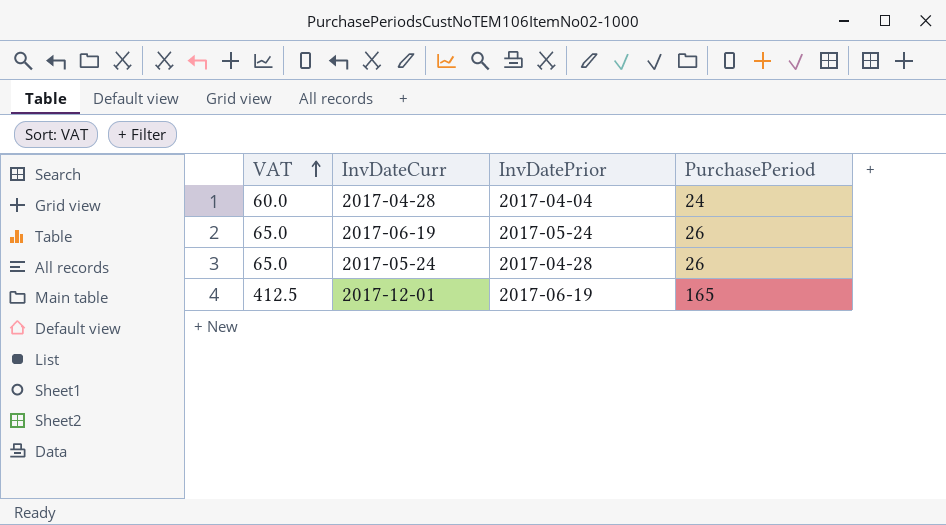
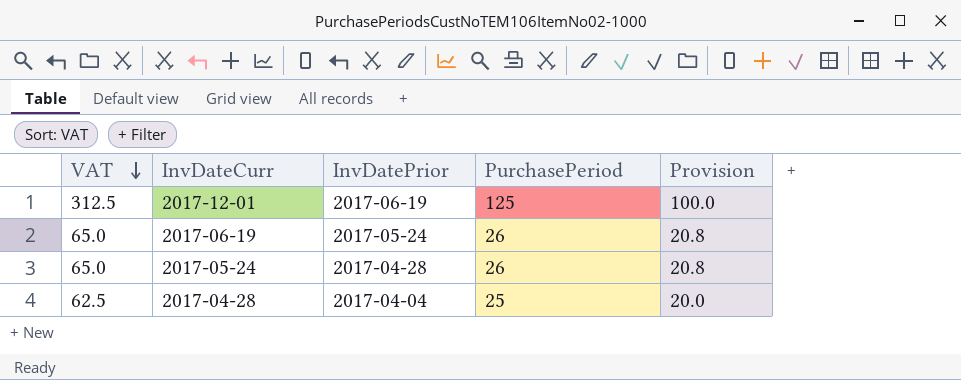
row order: VAT ascending -> VAT descending
column Provision | formula: none -> [PurchasePeriod] * 0.8
2017-12-01 | VAT: 412.5 -> 312.5
2017-12-01 | PurchasePeriod: 165 -> 125
2017-04-28 | VAT: 60.0 -> 62.5
2017-04-28 | PurchasePeriod: 24 -> 25

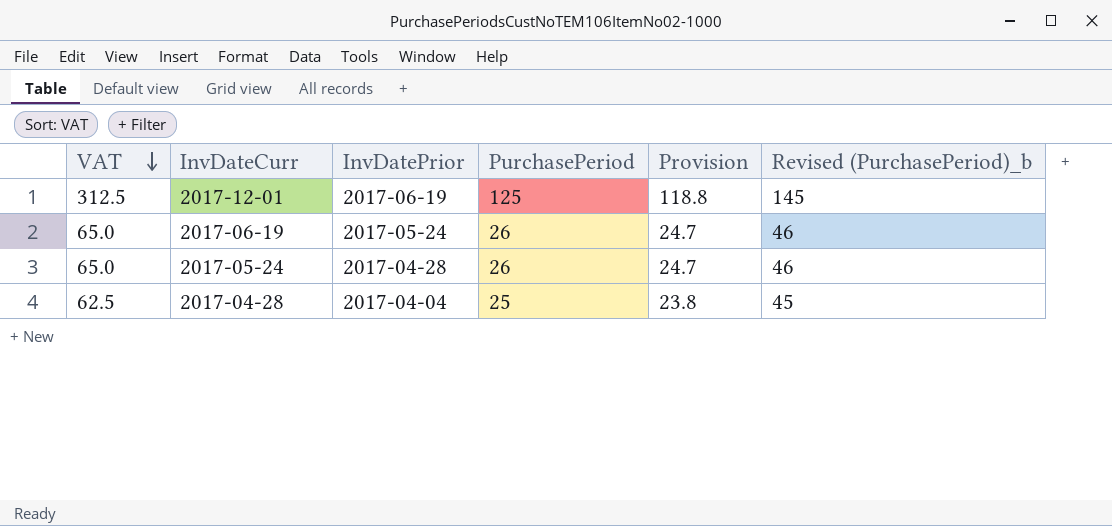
column Provision | formula: [PurchasePeriod] * 0.8 -> [PurchasePeriod] * 0.95
column Revised (PurchasePeriod)_b | formula: none -> [PurchasePeriod] + 20

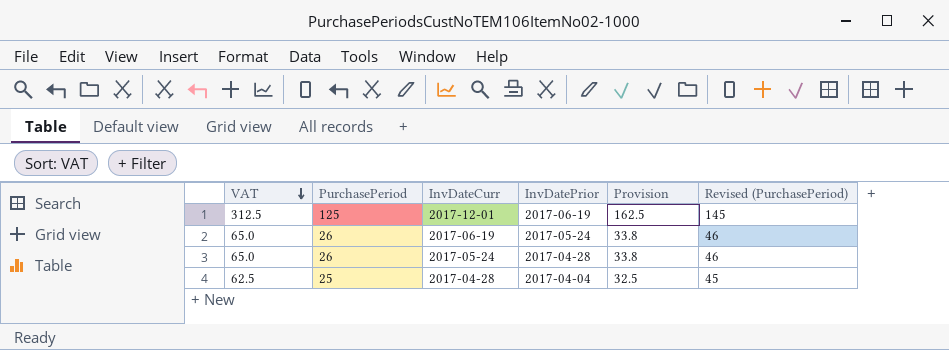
column PurchasePeriod | position: 4 -> 2
column Provision | formula: [PurchasePeriod] * 0.95 -> [PurchasePeriod] * 1.3
column name: Revised (PurchasePeriod)_b -> Revised (PurchasePeriod)

